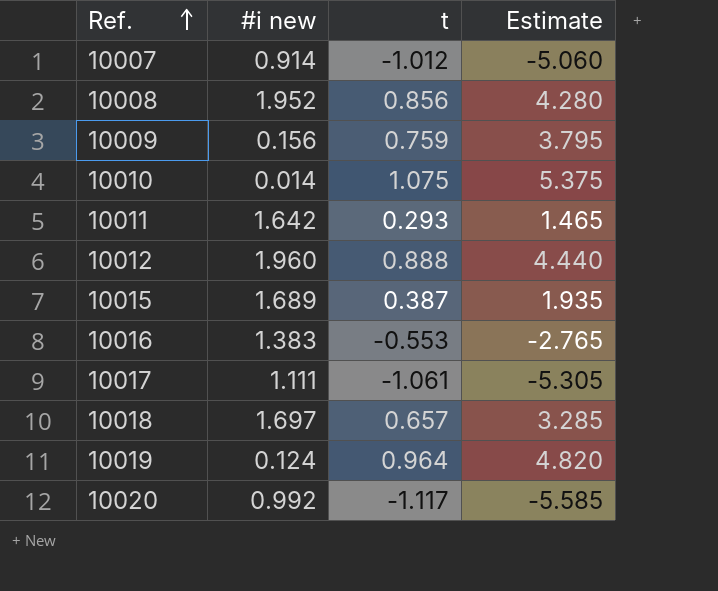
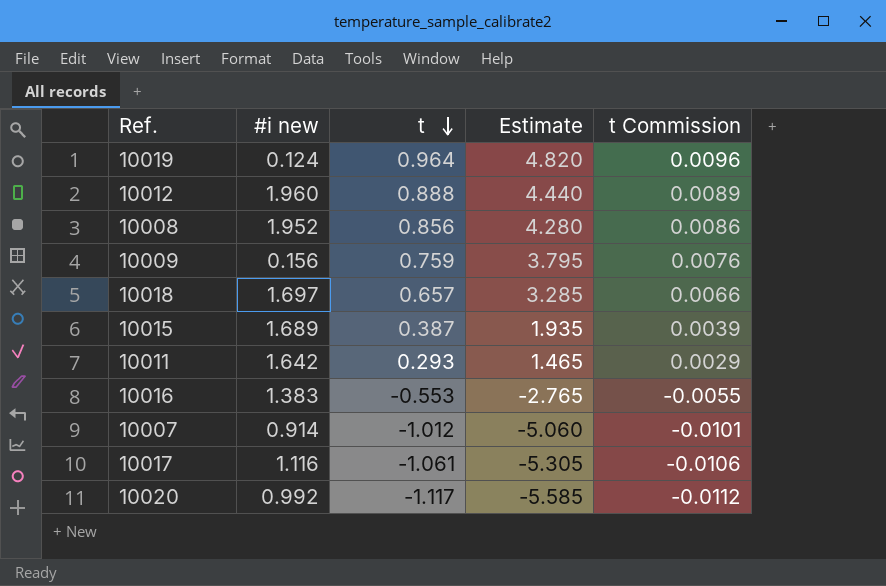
row order: Ref. ascending -> t descending
column t Commission | formula: none -> [t] * 0.01
row 10010: 0.014 | 1.075 | 5.375 -> none
10017 | #i new: 1.111 -> 1.116

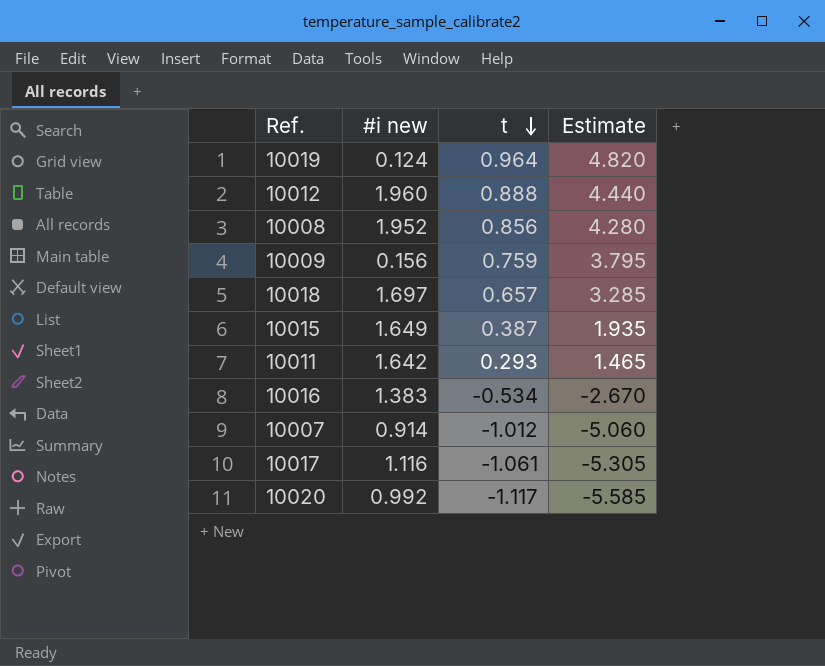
column t Commission | formula: [t] * 0.01 -> none
10015 | #i new: 1.689 -> 1.649
10016 | t: -0.553 -> -0.534
10016 | Estimate: -2.765 -> -2.670

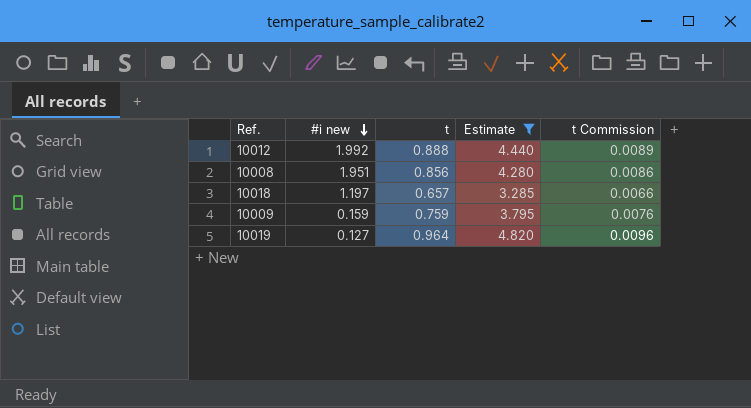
filter: none -> Estimate >= 3.285
row order: t descending -> #i new descending
column t Commission | formula: none -> [t] * 0.01
10012 | #i new: 1.960 -> 1.992
10008 | #i new: 1.952 -> 1.951
10018 | #i new: 1.697 -> 1.197
10009 | #i new: 0.156 -> 0.159
10019 | #i new: 0.124 -> 0.127

